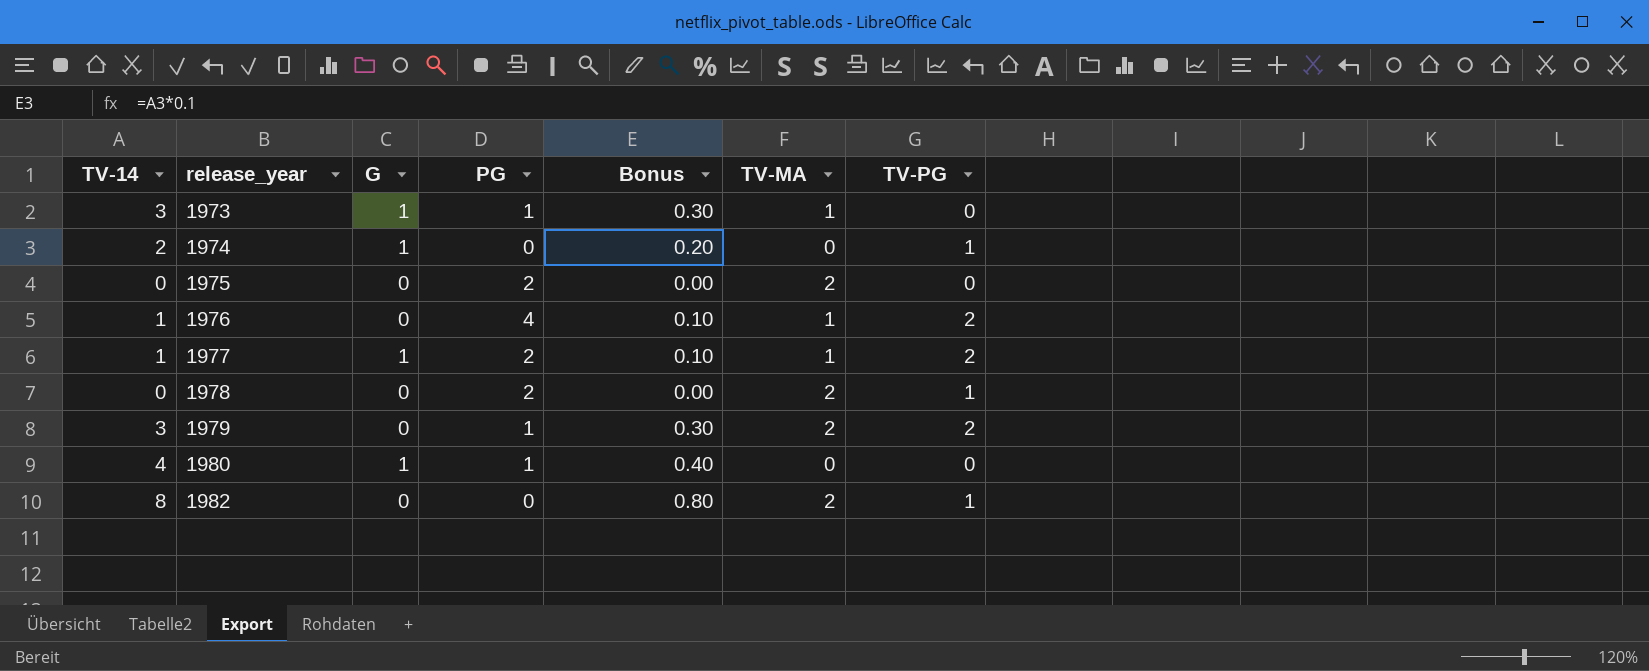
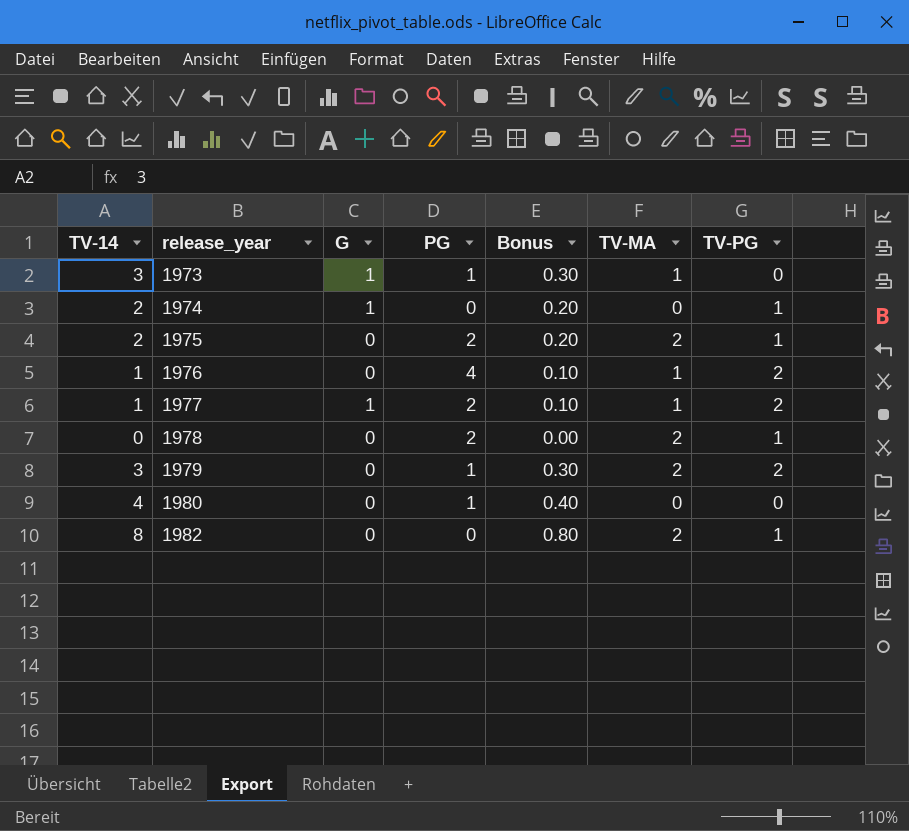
1975 | TV-14: 0 -> 2
1975 | Bonus: 0.00 -> 0.20
1975 | TV-PG: 0 -> 1
1980 | G: 1 -> 0

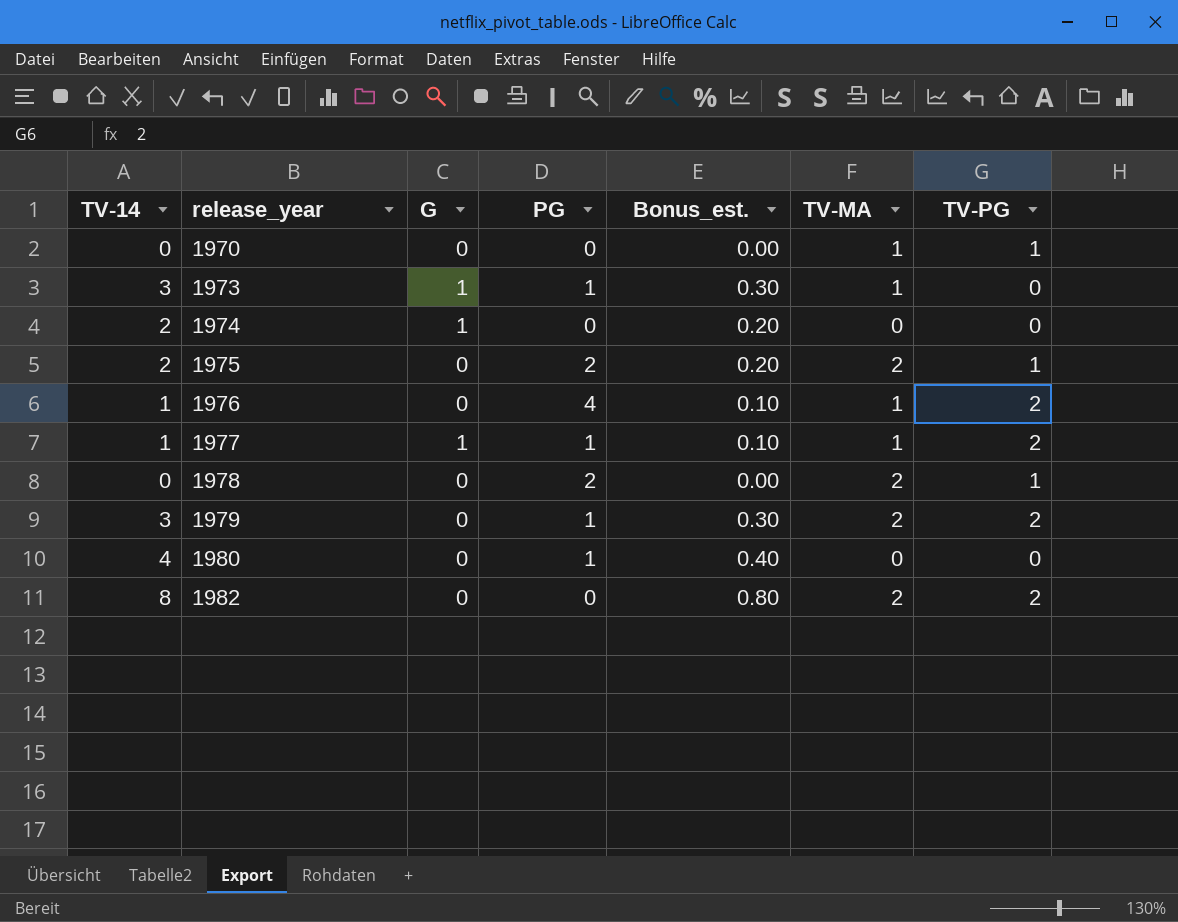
column name: Bonus -> Bonus_est.
row 1970: none -> 0 | 0 | 0 | 0.00 | 1 | 1
1974 | TV-PG: 1 -> 0
1977 | PG: 2 -> 1
1982 | TV-PG: 1 -> 2

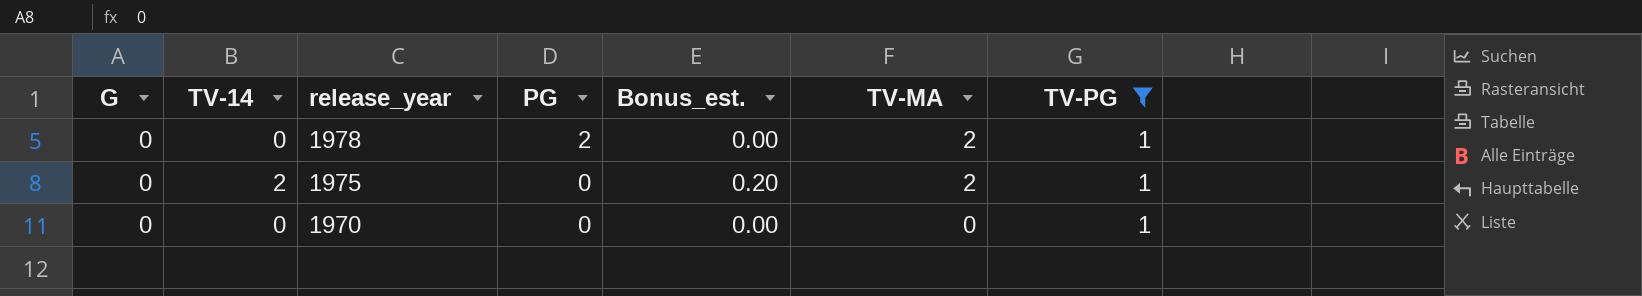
filter: none -> TV-PG = 1
row order: release_year ascending -> release_year descending
column G | position: 3 -> 1
1975 | PG: 2 -> 0
1970 | TV-MA: 1 -> 0

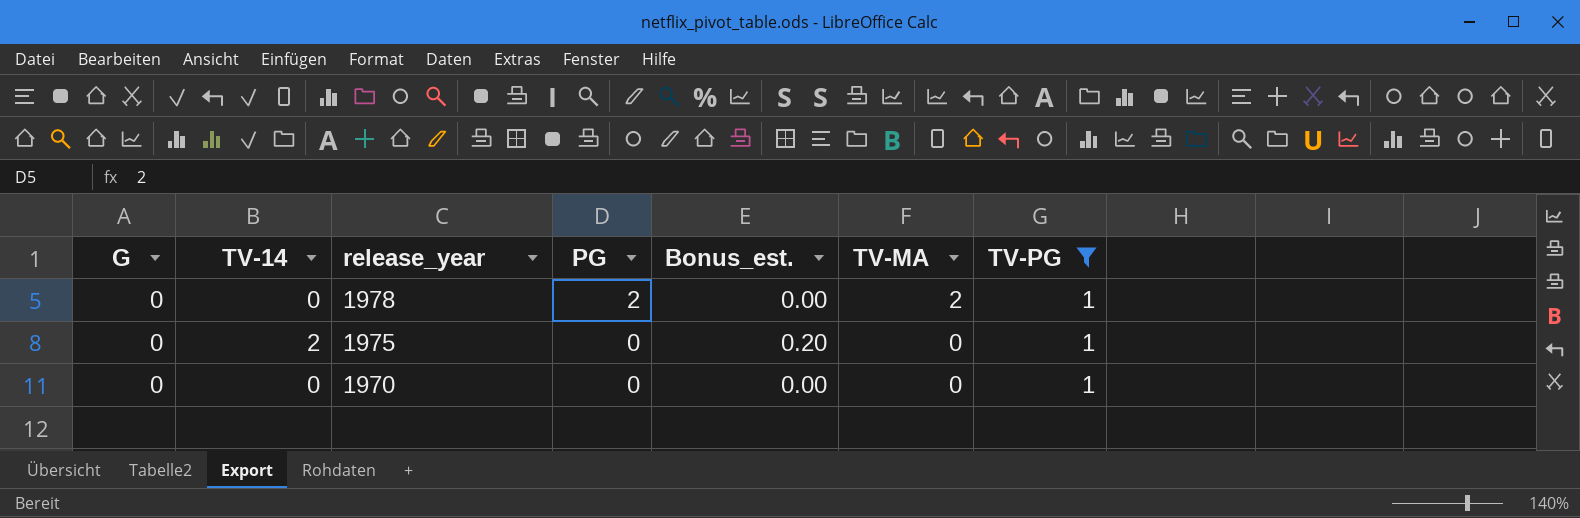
1975 | TV-MA: 2 -> 0

